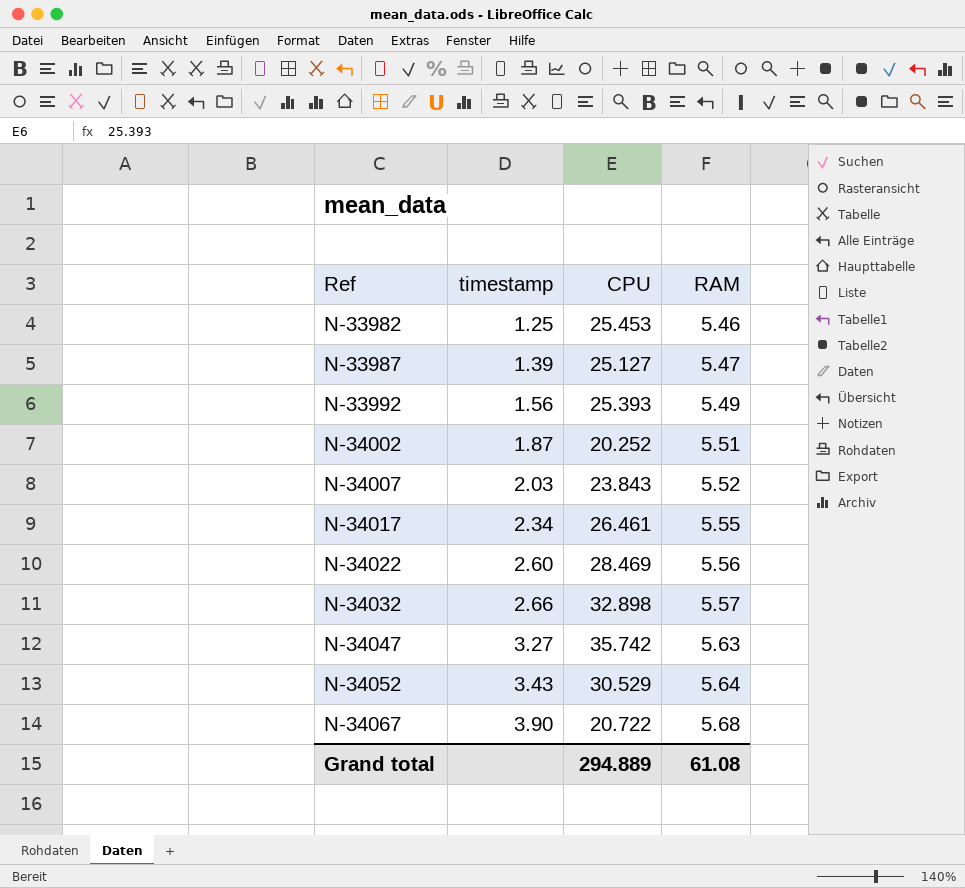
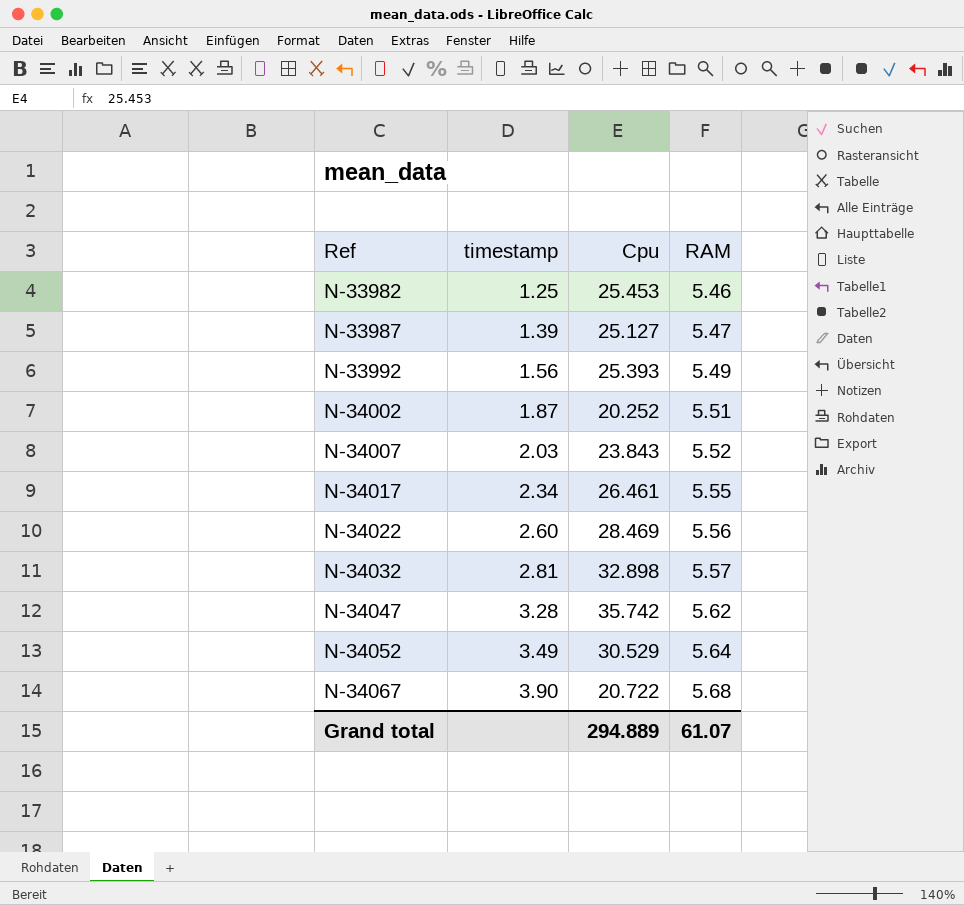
column name: CPU -> Cpu
N-34032 | timestamp: 2.66 -> 2.81
N-34047 | timestamp: 3.27 -> 3.28
N-34047 | RAM: 5.63 -> 5.62
N-34052 | timestamp: 3.43 -> 3.49
Grand total | RAM: 61.08 -> 61.07

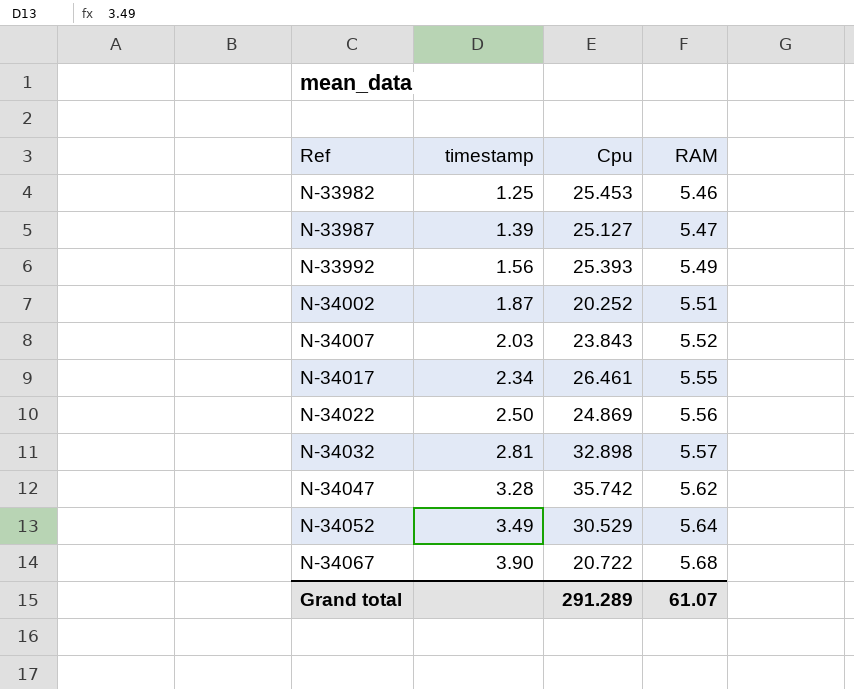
N-34022 | timestamp: 2.60 -> 2.50
N-34022 | Cpu: 28.469 -> 24.869
Grand total | Cpu: 294.889 -> 291.289

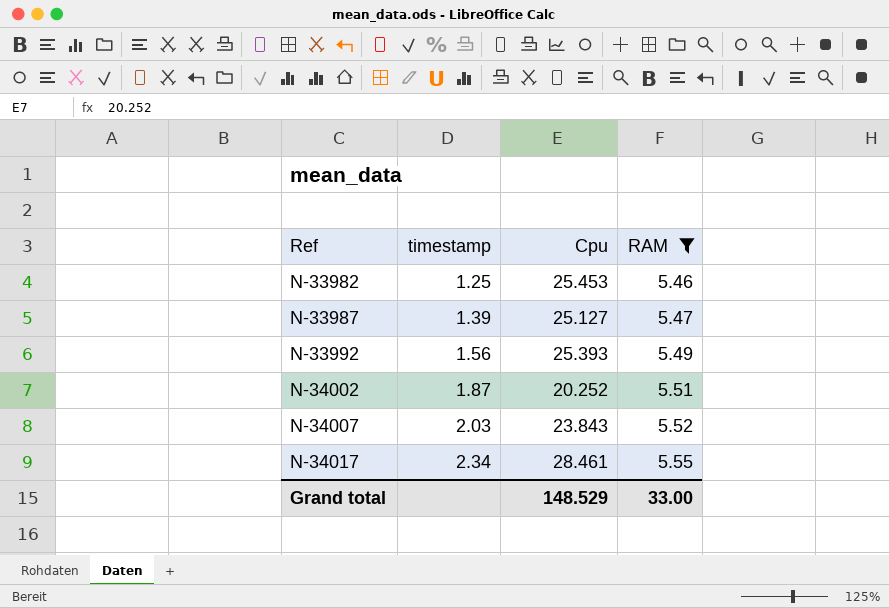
filter: none -> RAM <= 5.55
N-34017 | Cpu: 26.461 -> 28.461
Grand total | Cpu: 291.289 -> 148.529
Grand total | RAM: 61.07 -> 33.00

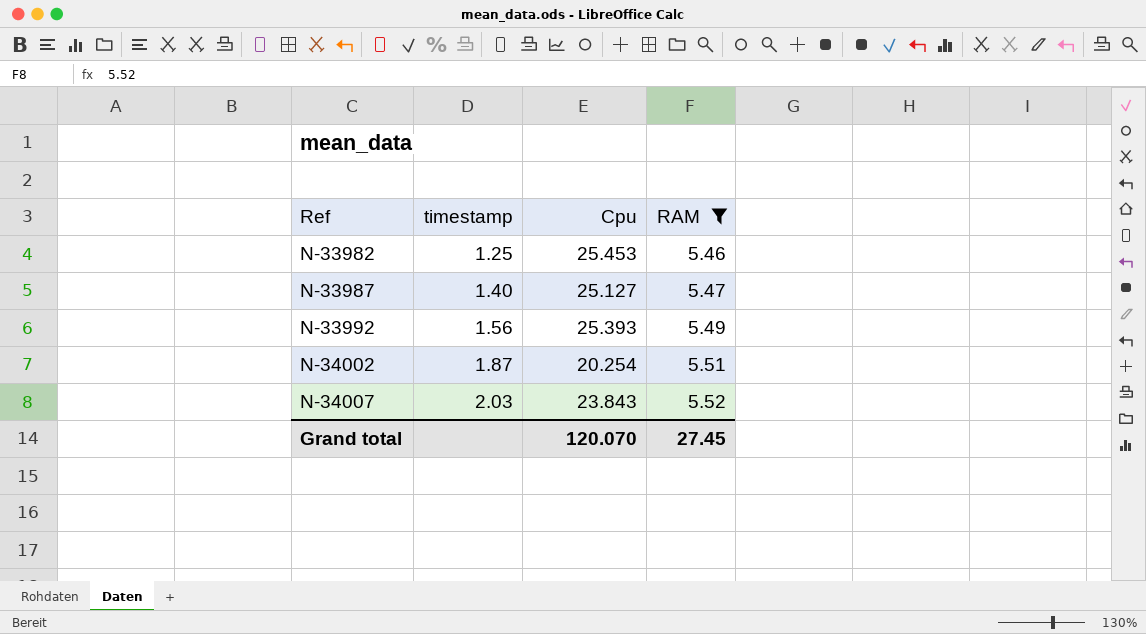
row N-34017: 2.34 | 28.461 | 5.55 -> none
N-33987 | timestamp: 1.39 -> 1.40
N-34002 | Cpu: 20.252 -> 20.254
Grand total | Cpu: 148.529 -> 120.070
Grand total | RAM: 33.00 -> 27.45

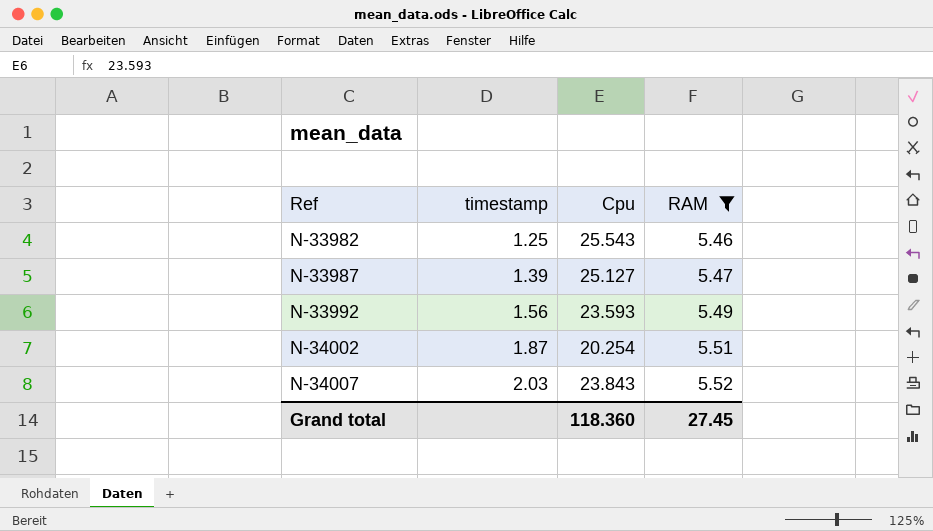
N-33982 | Cpu: 25.453 -> 25.543
N-33987 | timestamp: 1.40 -> 1.39
N-33992 | Cpu: 25.393 -> 23.593
Grand total | Cpu: 120.070 -> 118.360

